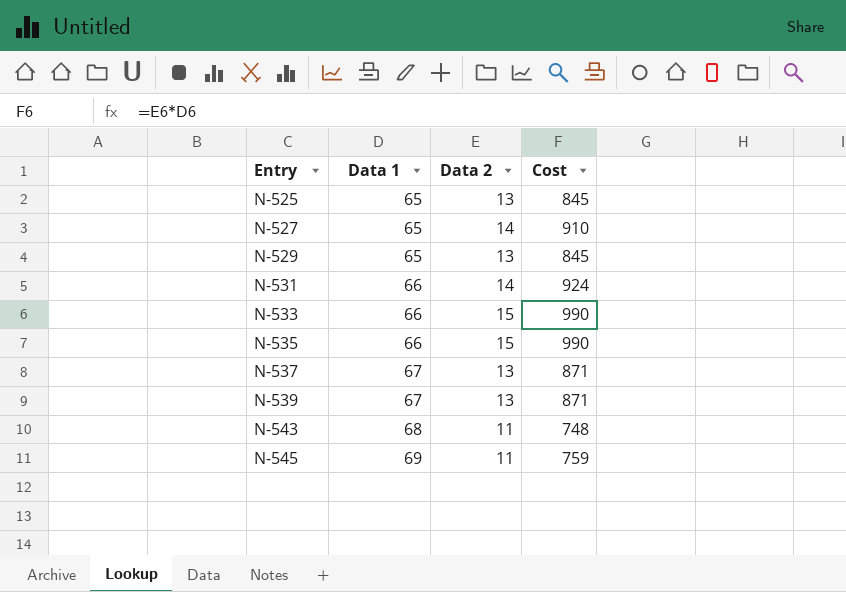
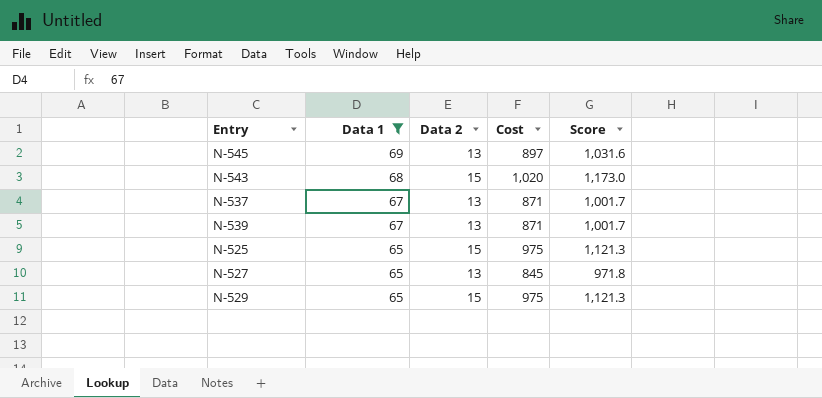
filter: none -> Data 1 != 66
row order: Entry ascending -> Data 1 descending
column Score | formula: none -> [Cost] * 1.15
N-545 | Data 2: 11 -> 13
N-545 | Cost: 759 -> 897
N-543 | Data 2: 11 -> 15
N-543 | Cost: 748 -> 1,020
N-525 | Data 2: 13 -> 15
N-525 | Cost: 845 -> 975
N-527 | Data 2: 14 -> 13
N-527 | Cost: 910 -> 845
N-529 | Data 2: 13 -> 15
N-529 | Cost: 845 -> 975

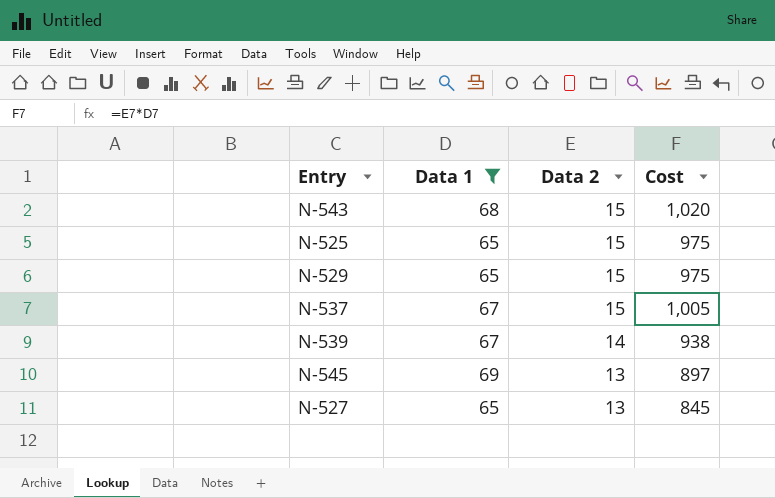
row order: Data 1 descending -> Data 2 descending
column Score | formula: [Cost] * 1.15 -> none
N-537 | Data 2: 13 -> 15
N-537 | Cost: 871 -> 1,005
N-539 | Data 2: 13 -> 14
N-539 | Cost: 871 -> 938

